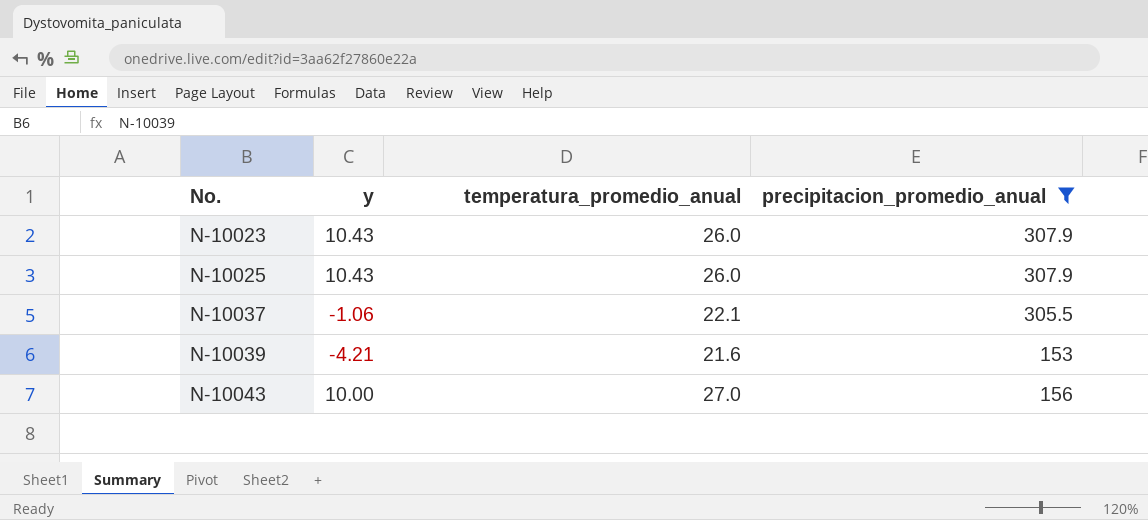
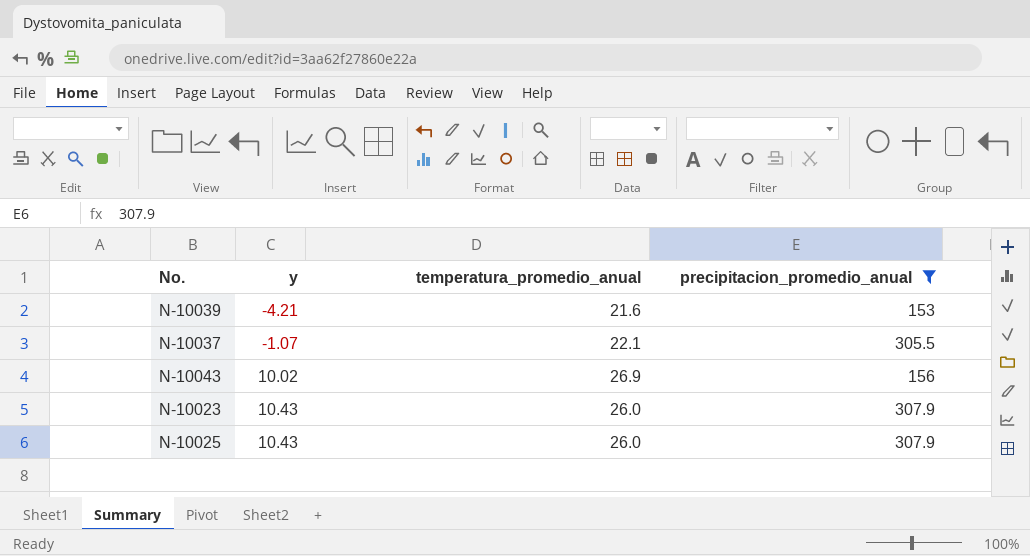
row order: No. ascending -> y ascending
N-10037 | y: -1.06 -> -1.07
N-10043 | y: 10.00 -> 10.02
N-10043 | temperatura_promedio_anual: 27.0 -> 26.9

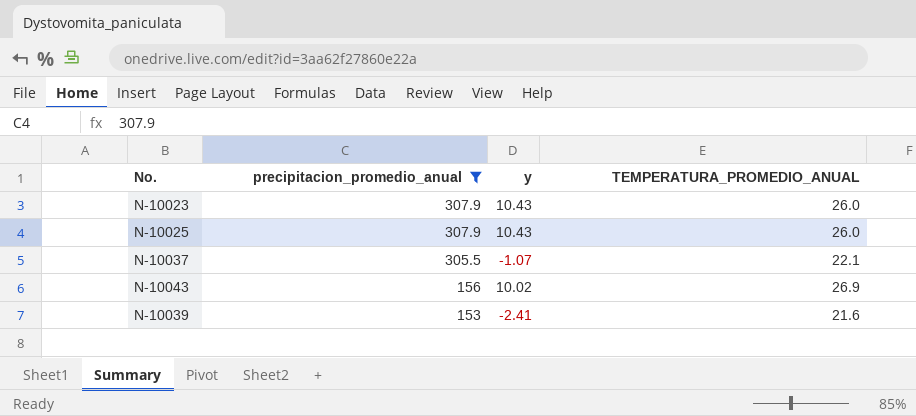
row order: y ascending -> precipitacion_promedio_anual descending
column precipitacion_promedio_anual | position: 4 -> 2
column name: temperatura_promedio_anual -> TEMPERATURA_PROMEDIO_ANUAL
N-10039 | y: -4.21 -> -2.41

